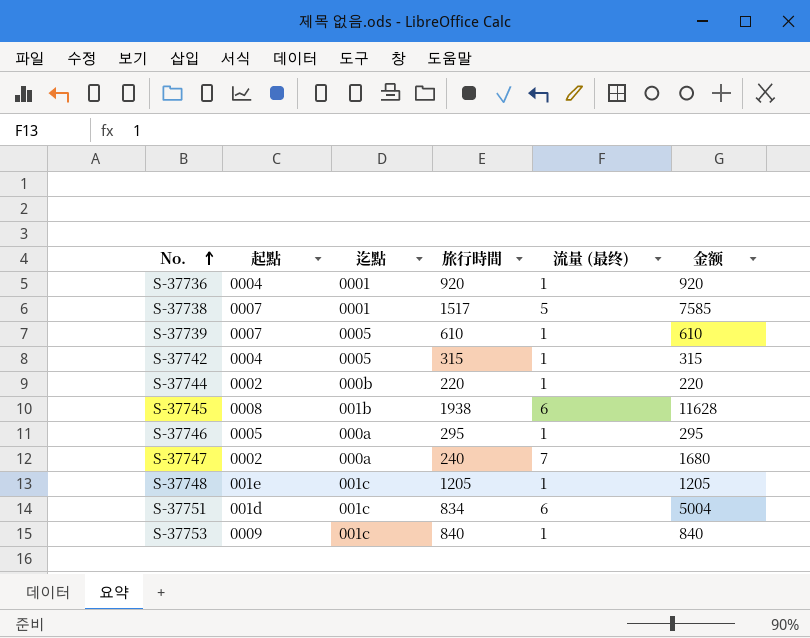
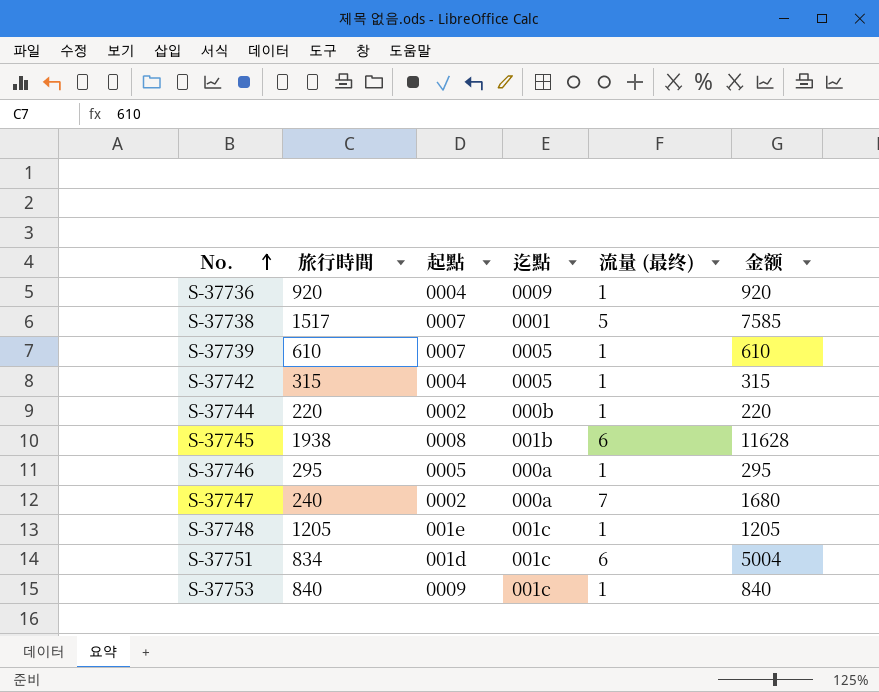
column 旅行時間 | position: 4 -> 2
S-37736 | 迄點: 0001 -> 0009

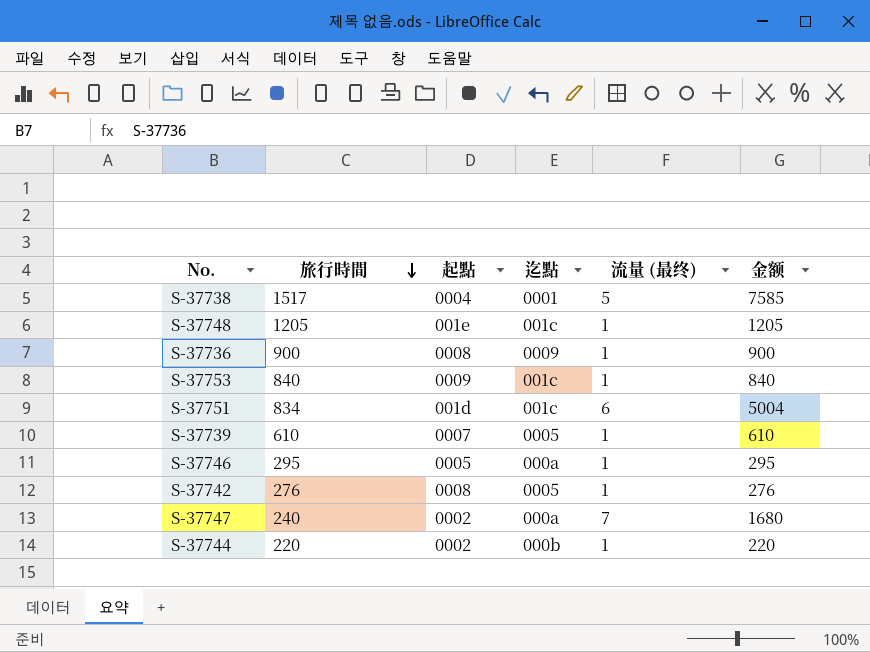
row order: No. ascending -> 旅行時間 descending
row S-37745: 1938 | 0008 | 001b | 6 | 11628 -> none
S-37738 | 起點: 0007 -> 0004
S-37736 | 旅行時間: 920 -> 900
S-37736 | 起點: 0004 -> 0008
S-37736 | 金额: 920 -> 900
S-37742 | 旅行時間: 315 -> 276
S-37742 | 起點: 0004 -> 0008
S-37742 | 金额: 315 -> 276

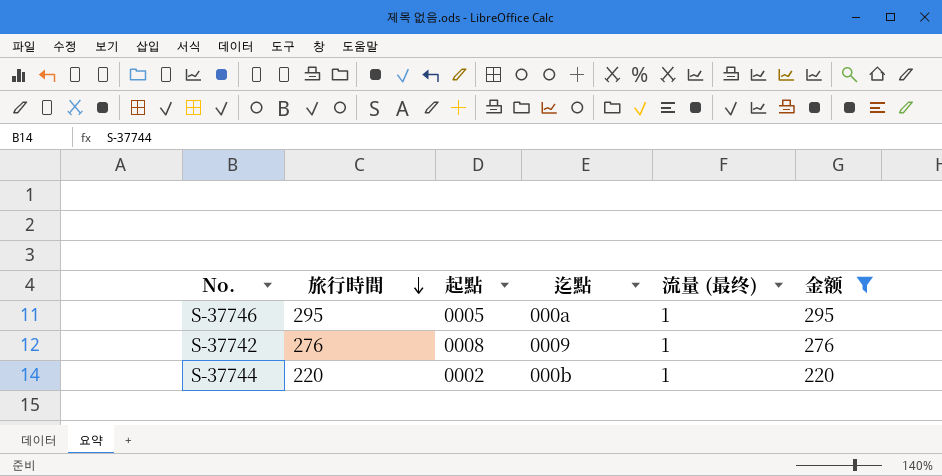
filter: none -> 金额 <= 295
S-37742 | 迄點: 0005 -> 0009

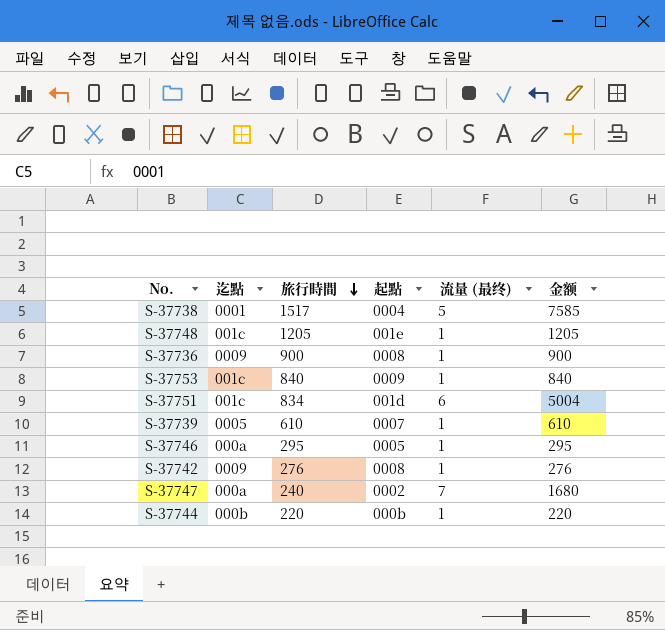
filter: 金额 <= 295 -> none
column 迄點 | position: 4 -> 2
S-37744 | 起點: 0002 -> 000b

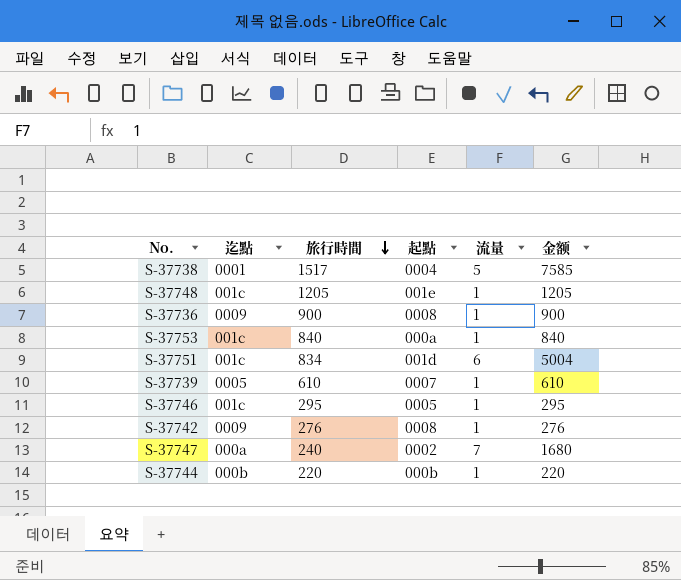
column name: 流量 (最终) -> 流量
S-37753 | 起點: 0009 -> 000a
S-37746 | 迄點: 000a -> 001c

